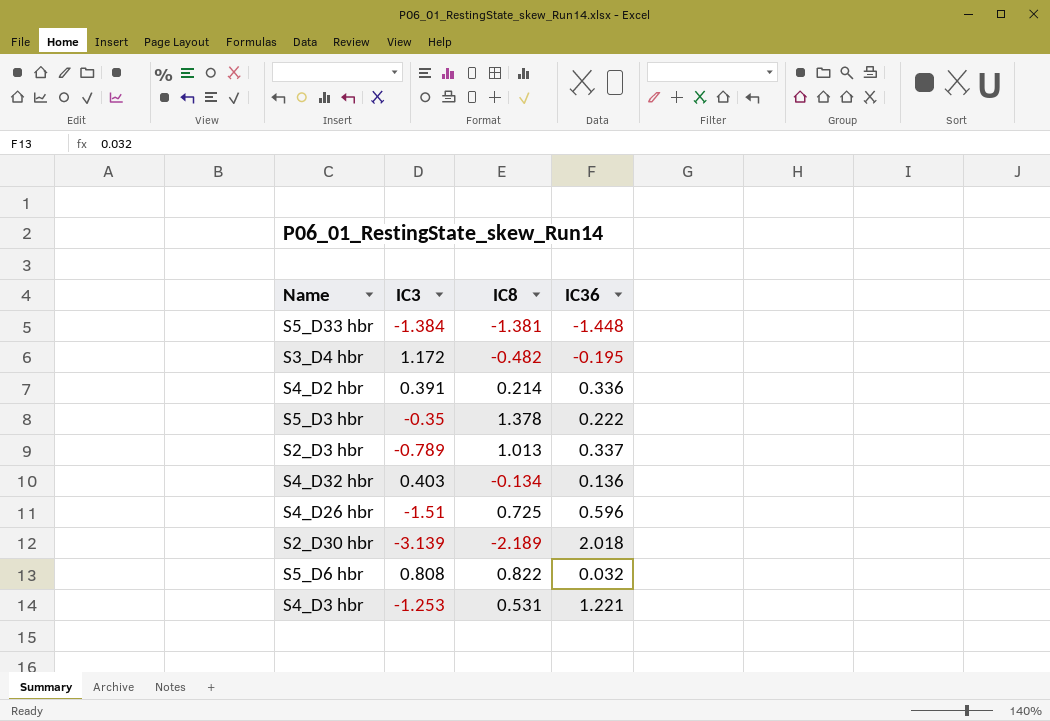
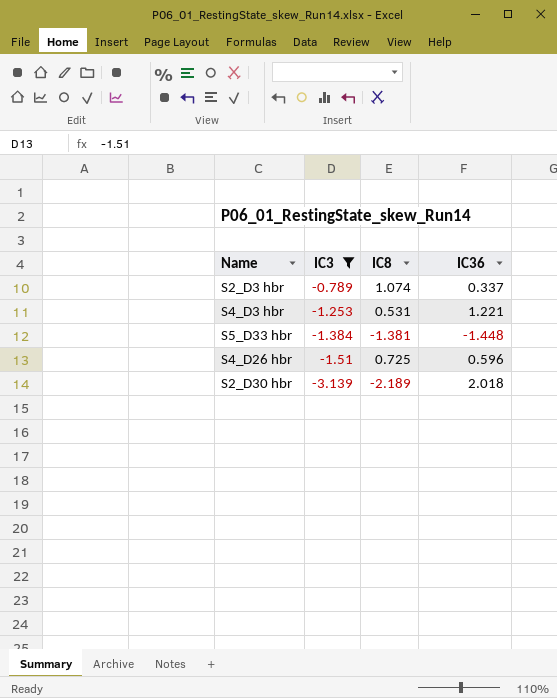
filter: none -> IC3 <= -0.789
row order: none -> IC3 descending
S2_D3 hbr | IC8: 1.013 -> 1.074

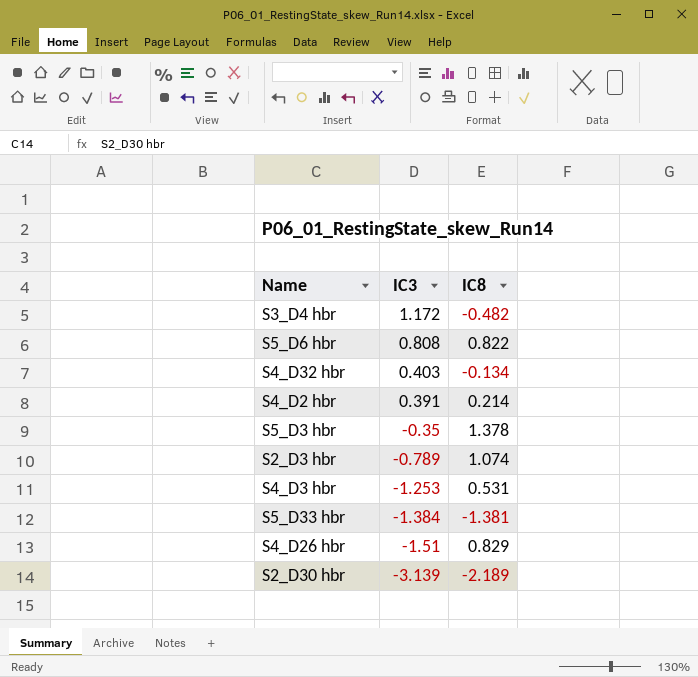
filter: IC3 <= -0.789 -> none
column IC36 | position: 4 -> none
S4_D26 hbr | IC8: 0.725 -> 0.829

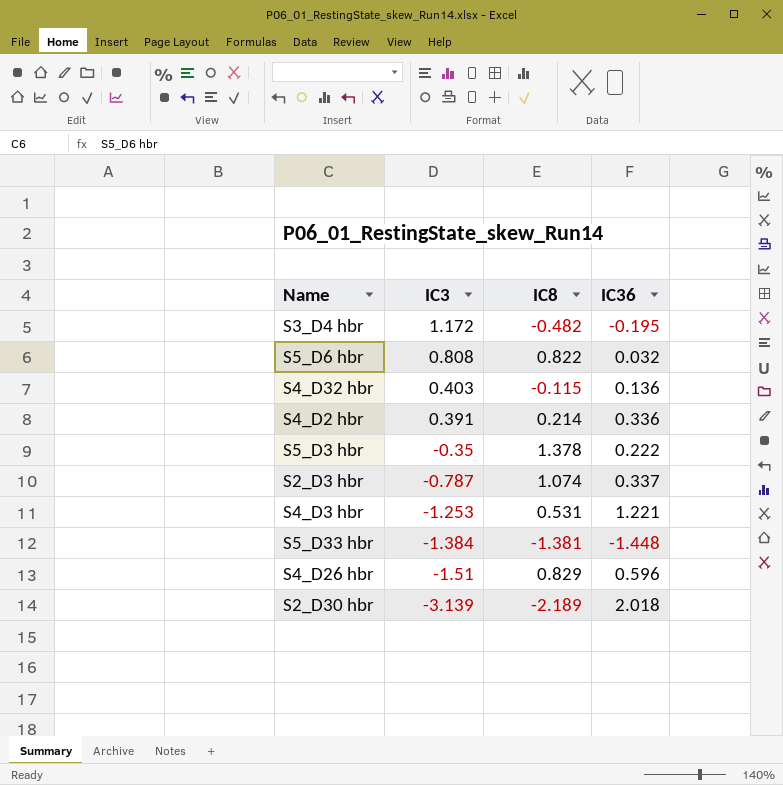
column IC36 | position: none -> 4
S4_D32 hbr | IC8: -0.134 -> -0.115
S2_D3 hbr | IC3: -0.789 -> -0.787

